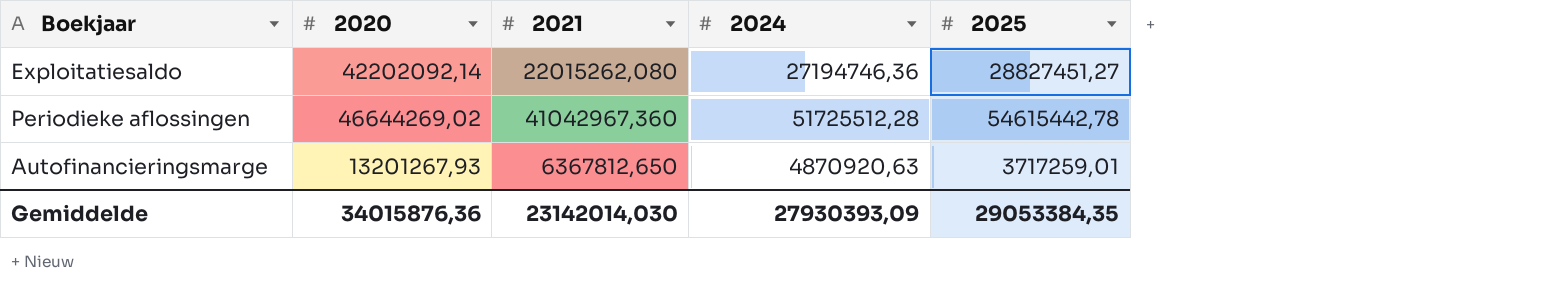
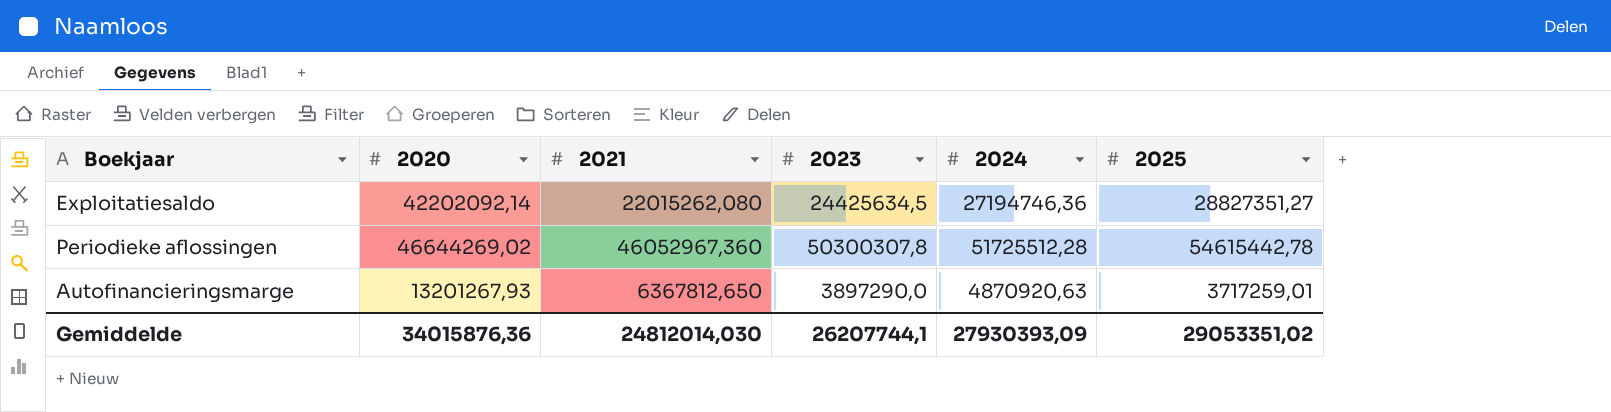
column 2023 | position: none -> 4
Exploitatiesaldo | 2025: 28827451,27 -> 28827351,27
Periodieke aflossingen | 2021: 41042967,360 -> 46052967,360
Gemiddelde | 2021: 23142014,030 -> 24812014,030
Gemiddelde | 2025: 29053384,35 -> 29053351,02

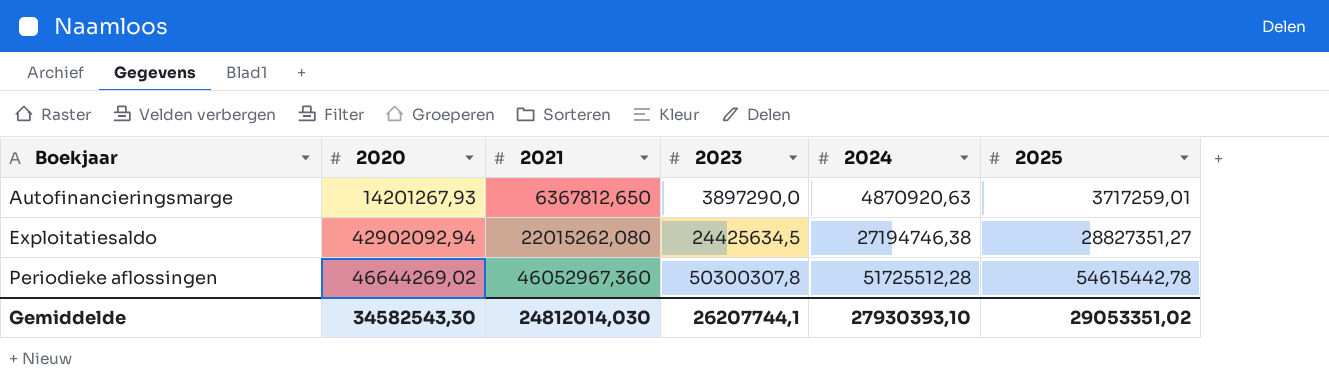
row order: none -> Boekjaar ascending
Autofinancieringsmarge | 2020: 13201267,93 -> 14201267,93
Exploitatiesaldo | 2020: 42202092,14 -> 42902092,94
Exploitatiesaldo | 2024: 27194746,36 -> 27194746,38
Gemiddelde | 2020: 34015876,36 -> 34582543,30
Gemiddelde | 2024: 27930393,09 -> 27930393,10

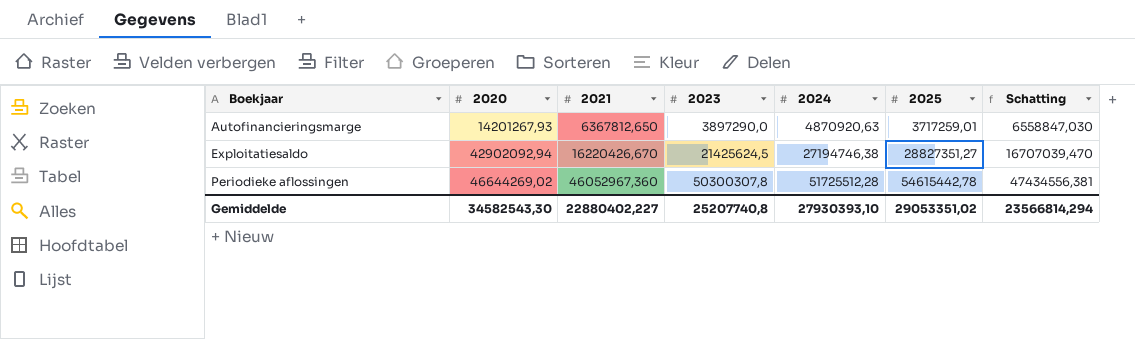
column Schatting | formula: none -> [2021] * 1,03
Exploitatiesaldo | 2021: 22015262,080 -> 16220426,670
Exploitatiesaldo | 2023: 24425634,5 -> 21425624,5
Gemiddelde | 2021: 24812014,030 -> 22880402,227
Gemiddelde | 2023: 26207744,1 -> 25207740,8

